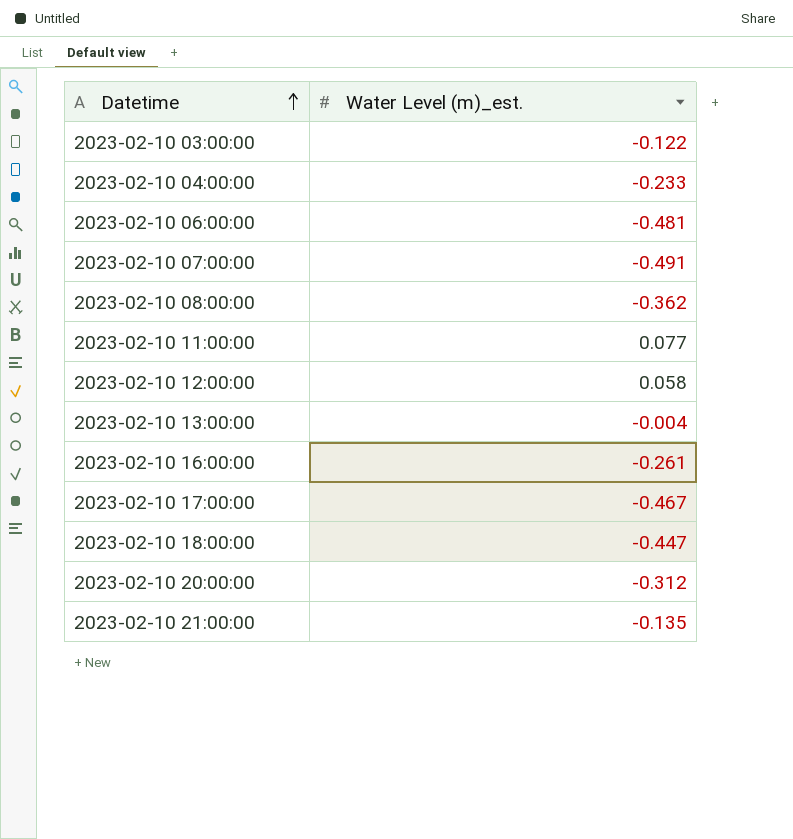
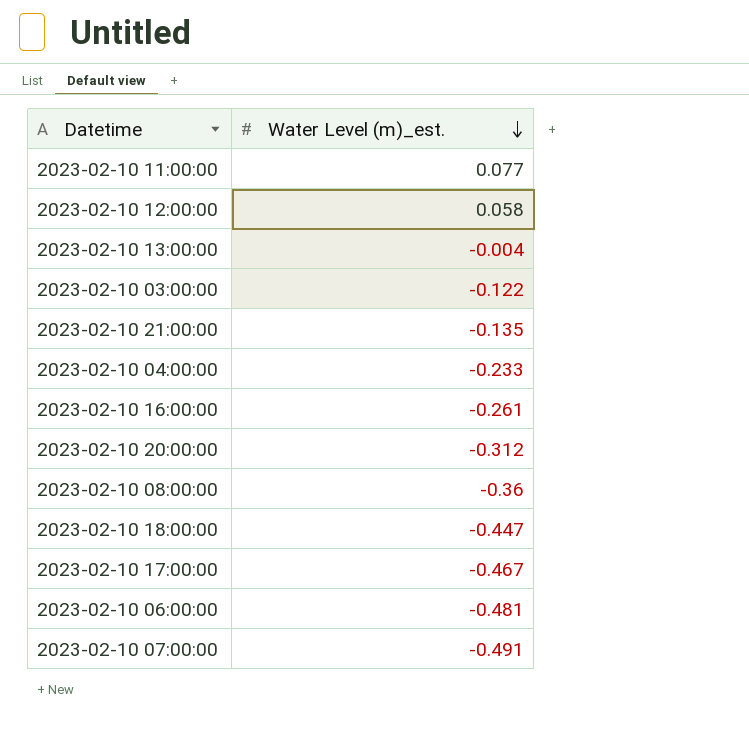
row order: Datetime ascending -> Water Level (m)_est. descending
2023-02-10 08:00:00 | Water Level (m)_est.: -0.362 -> -0.36

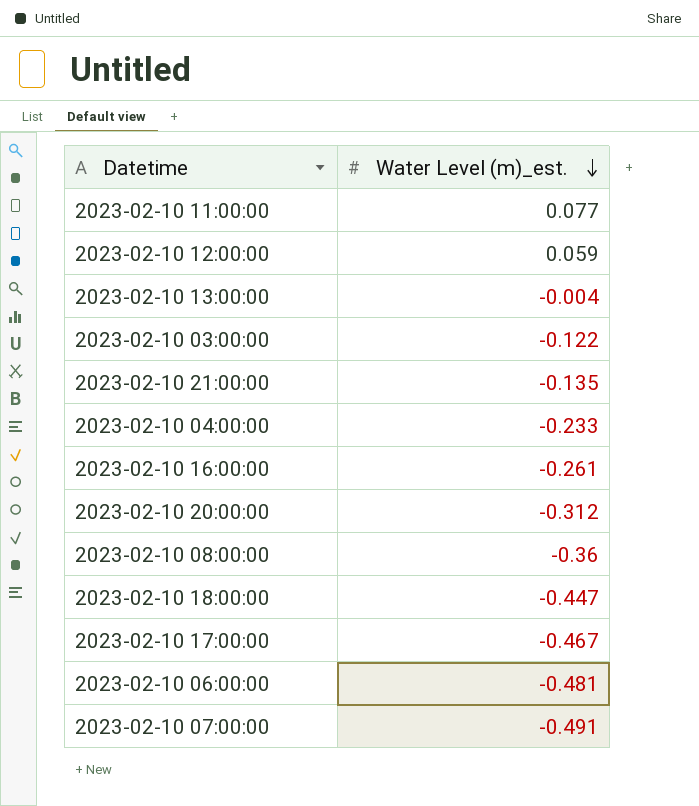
2023-02-10 12:00:00 | Water Level (m)_est.: 0.058 -> 0.059

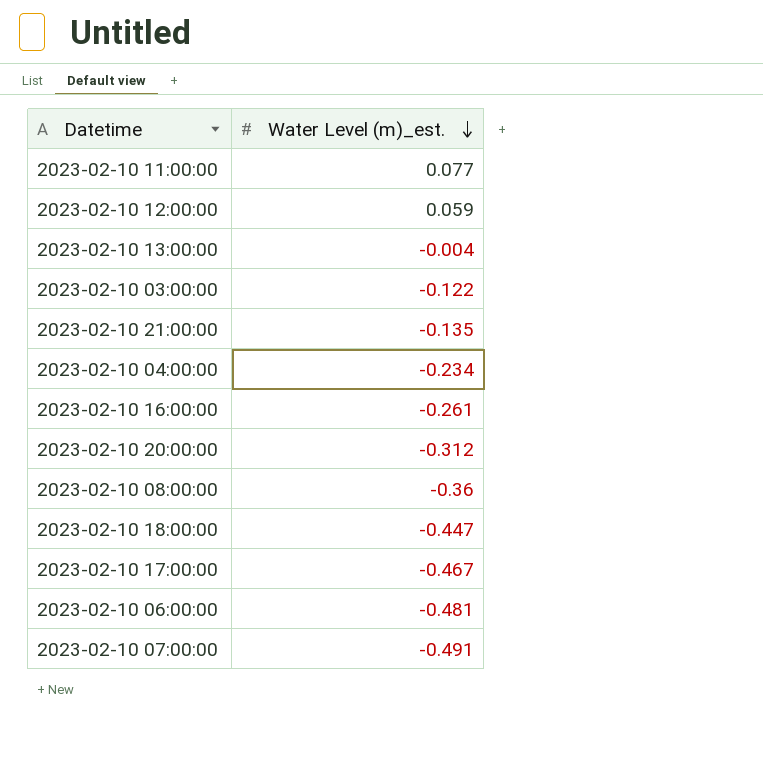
2023-02-10 04:00:00 | Water Level (m)_est.: -0.233 -> -0.234

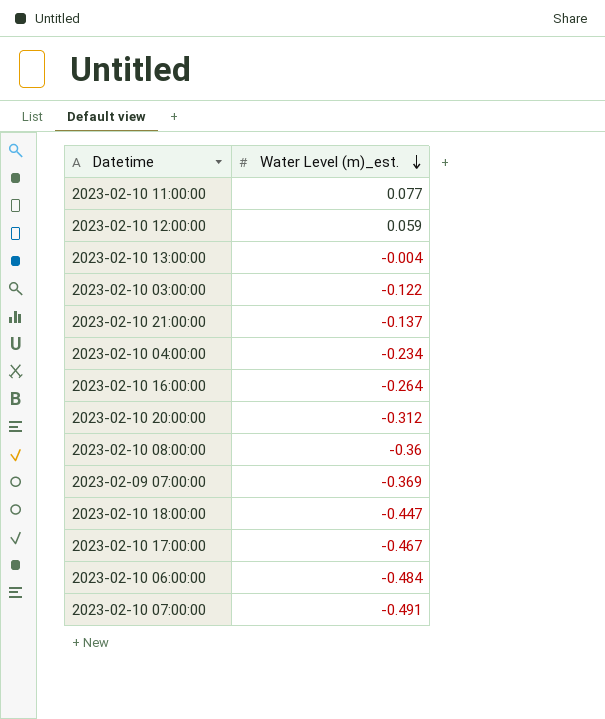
2023-02-10 21:00:00 | Water Level (m)_est.: -0.135 -> -0.137
2023-02-10 16:00:00 | Water Level (m)_est.: -0.261 -> -0.264
row 2023-02-09 07:00:00: none -> -0.369
2023-02-10 06:00:00 | Water Level (m)_est.: -0.481 -> -0.484

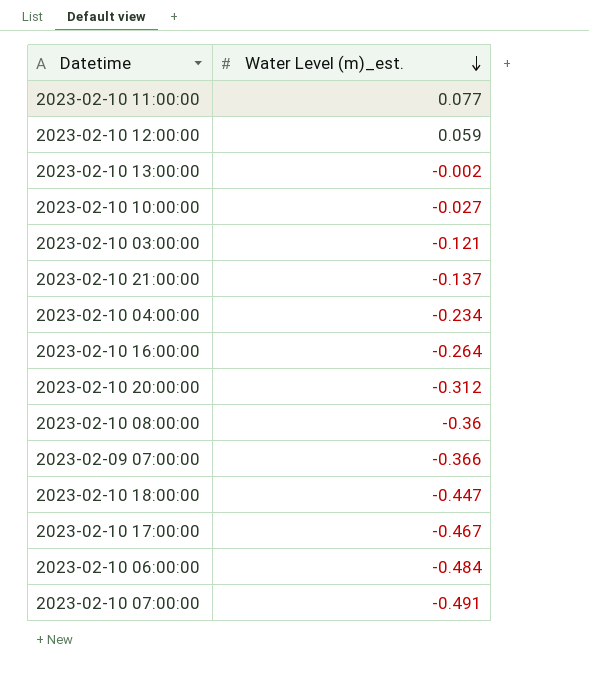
2023-02-10 13:00:00 | Water Level (m)_est.: -0.004 -> -0.002
row 2023-02-10 10:00:00: none -> -0.027
2023-02-10 03:00:00 | Water Level (m)_est.: -0.122 -> -0.121
2023-02-09 07:00:00 | Water Level (m)_est.: -0.369 -> -0.366

